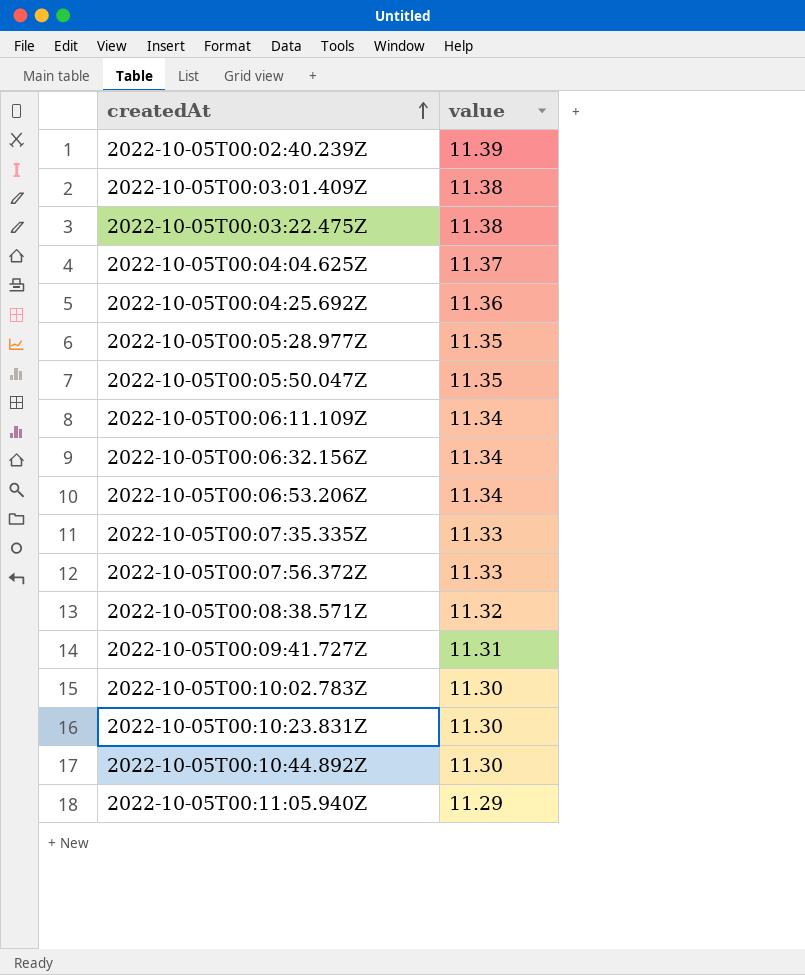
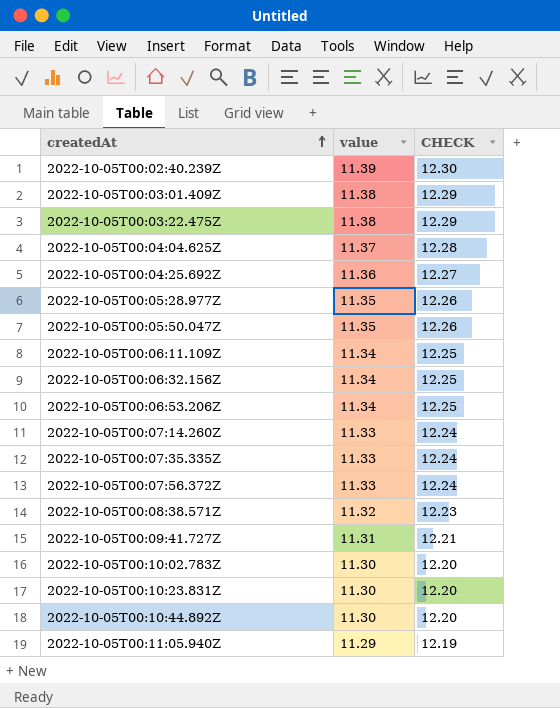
column CHECK | formula: none -> [value] * 1.08
row 2022-10-05T00:07:14.260Z: none -> 11.33 | 12.24

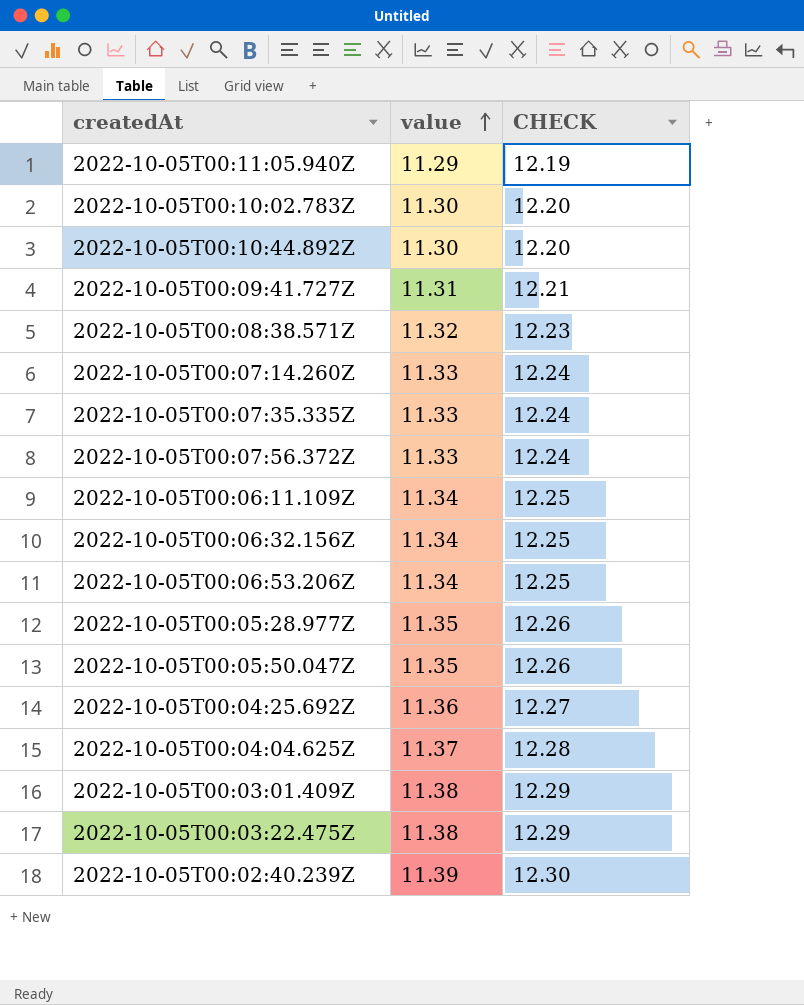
row order: createdAt ascending -> value ascending
row 2022-10-05T00:10:23.831Z: 11.30 | 12.20 -> none

